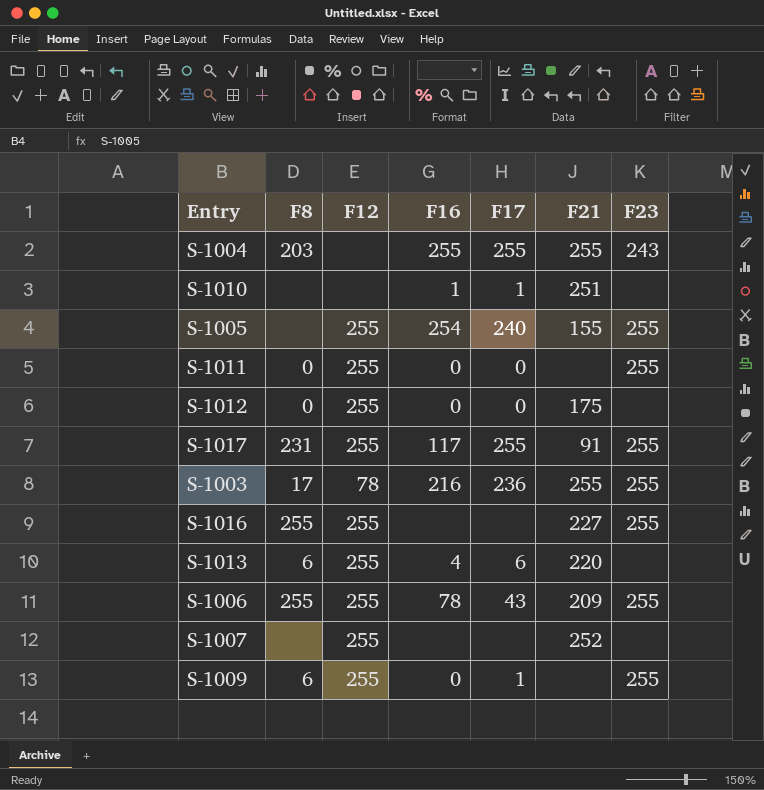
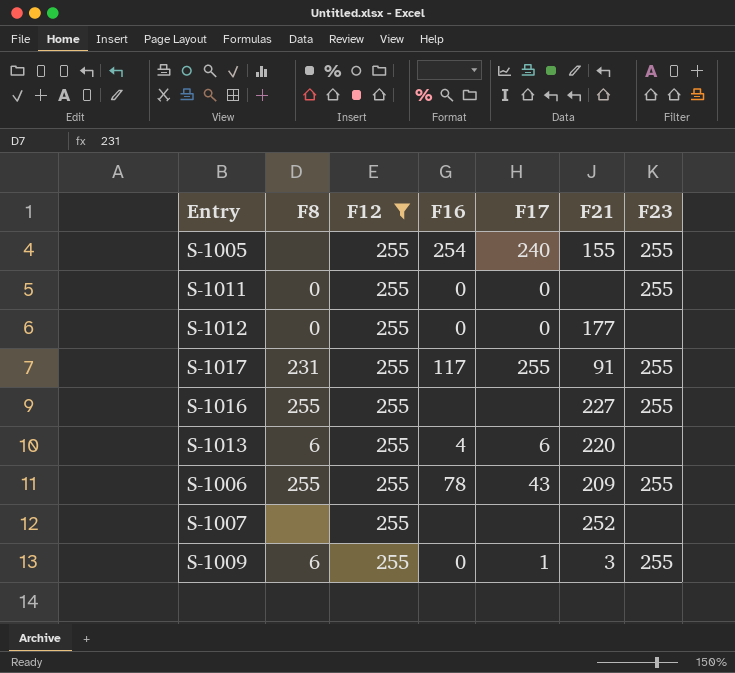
filter: none -> F12 = 255
S-1012 | F21: 175 -> 177
S-1009 | F21: none -> 3

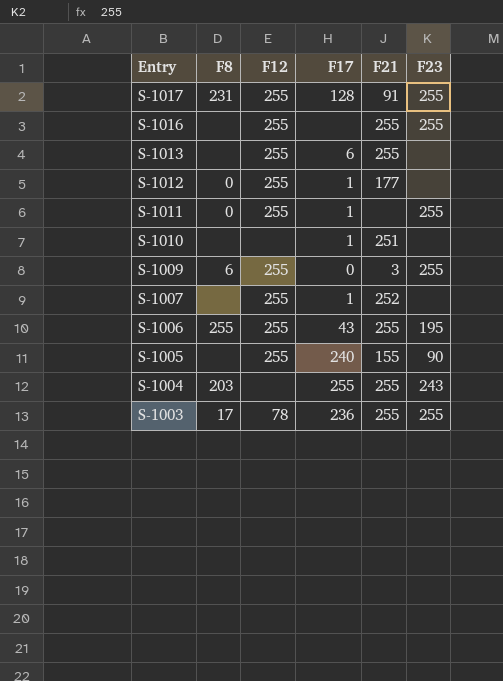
filter: F12 = 255 -> none
row order: none -> Entry descending
column F16 | position: 4 -> none
S-1017 | F17: 255 -> 128
S-1016 | F8: 255 -> none
S-1016 | F21: 227 -> 255
S-1013 | F8: 6 -> none
S-1013 | F21: 220 -> 255
S-1012 | F17: 0 -> 1
S-1011 | F17: 0 -> 1
S-1009 | F17: 1 -> 0
S-1007 | F17: none -> 1
S-1006 | F21: 209 -> 255
S-1006 | F23: 255 -> 195
S-1005 | F23: 255 -> 90

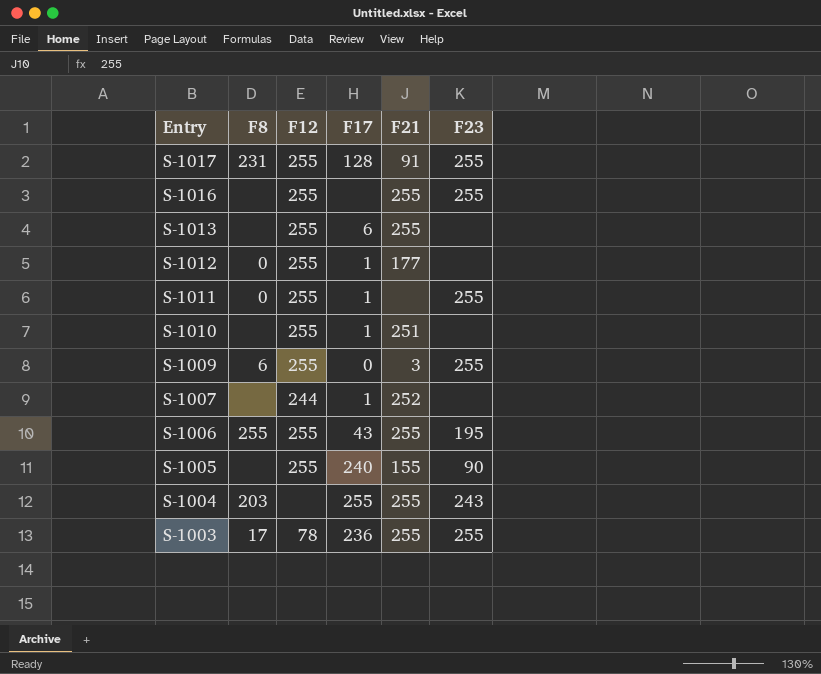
S-1010 | F12: none -> 255
S-1007 | F12: 255 -> 244

